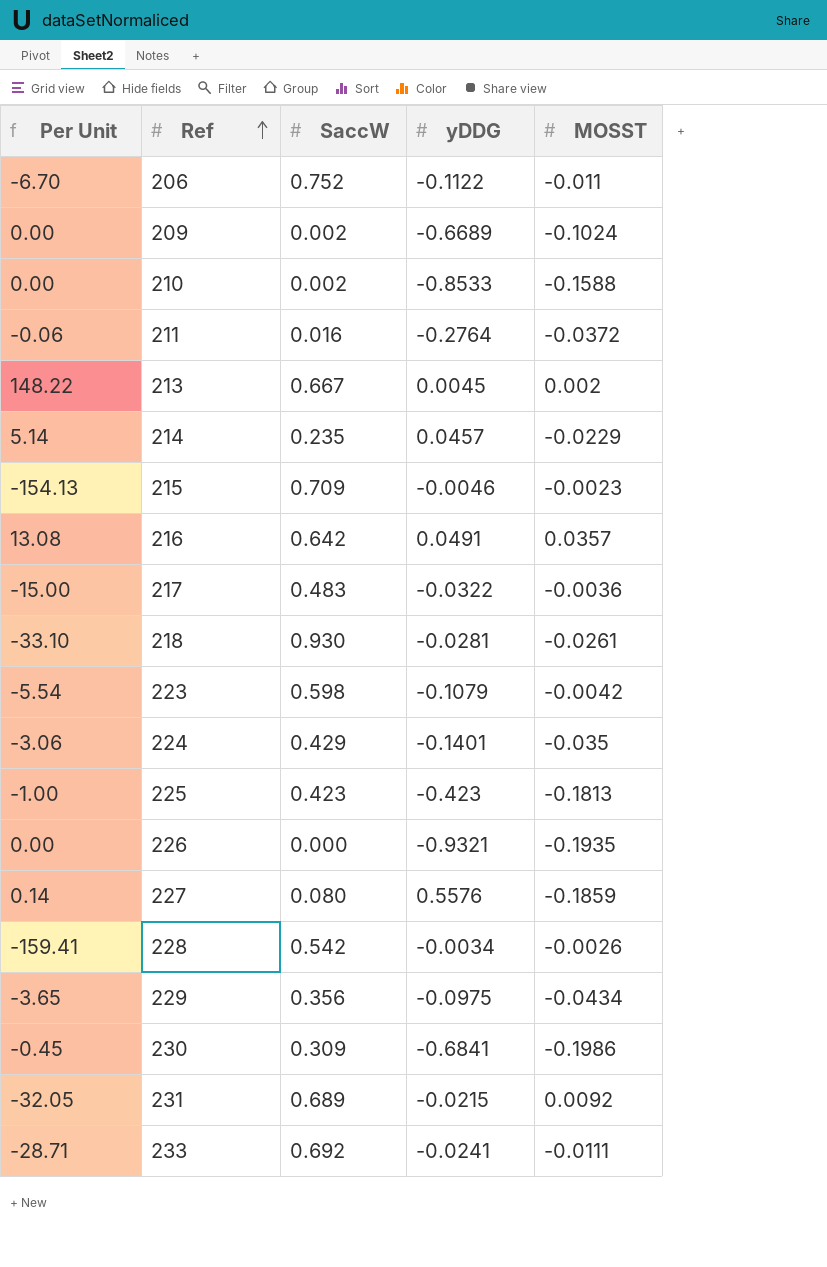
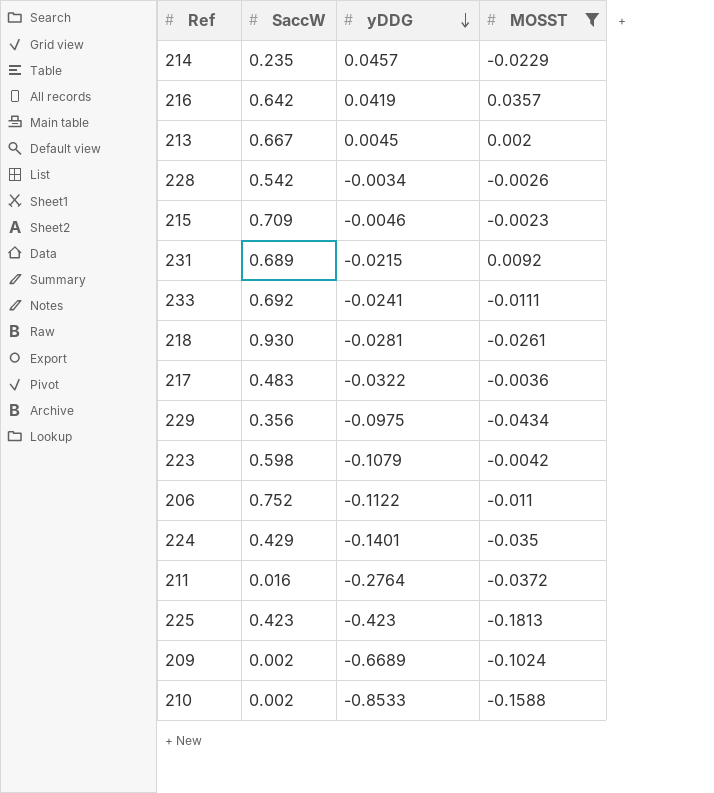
filter: none -> MOSST >= -0.1813
row order: Ref ascending -> yDDG descending
column Per Unit | formula: [SaccW] / [yDDG] -> none
216 | yDDG: 0.0491 -> 0.0419

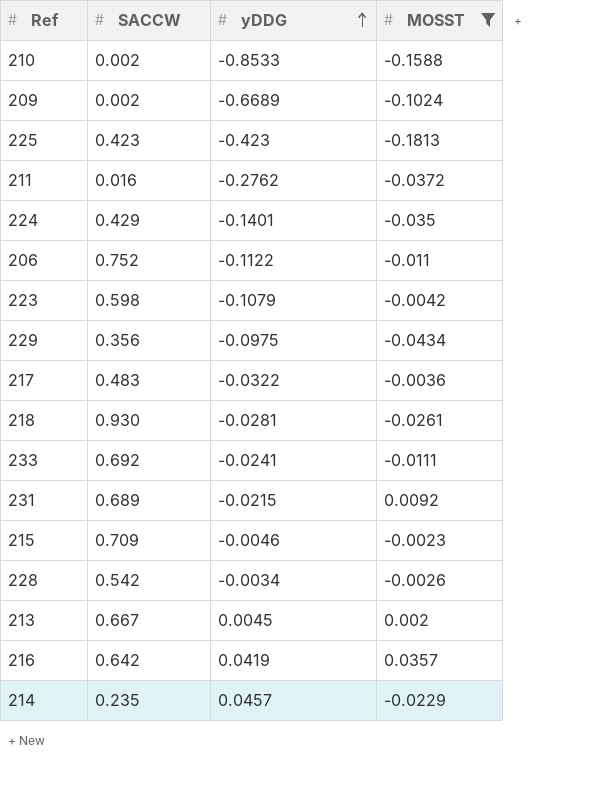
row order: yDDG descending -> yDDG ascending
column name: SaccW -> SACCW
211 | yDDG: -0.2764 -> -0.2762

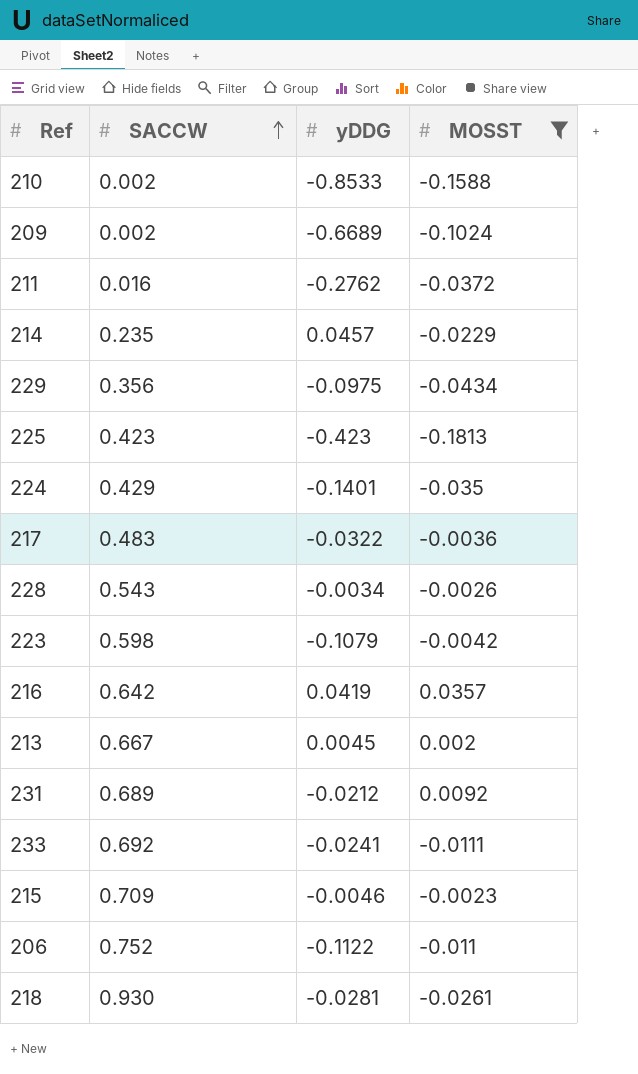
row order: yDDG ascending -> SACCW ascending
228 | SACCW: 0.542 -> 0.543
231 | yDDG: -0.0215 -> -0.0212

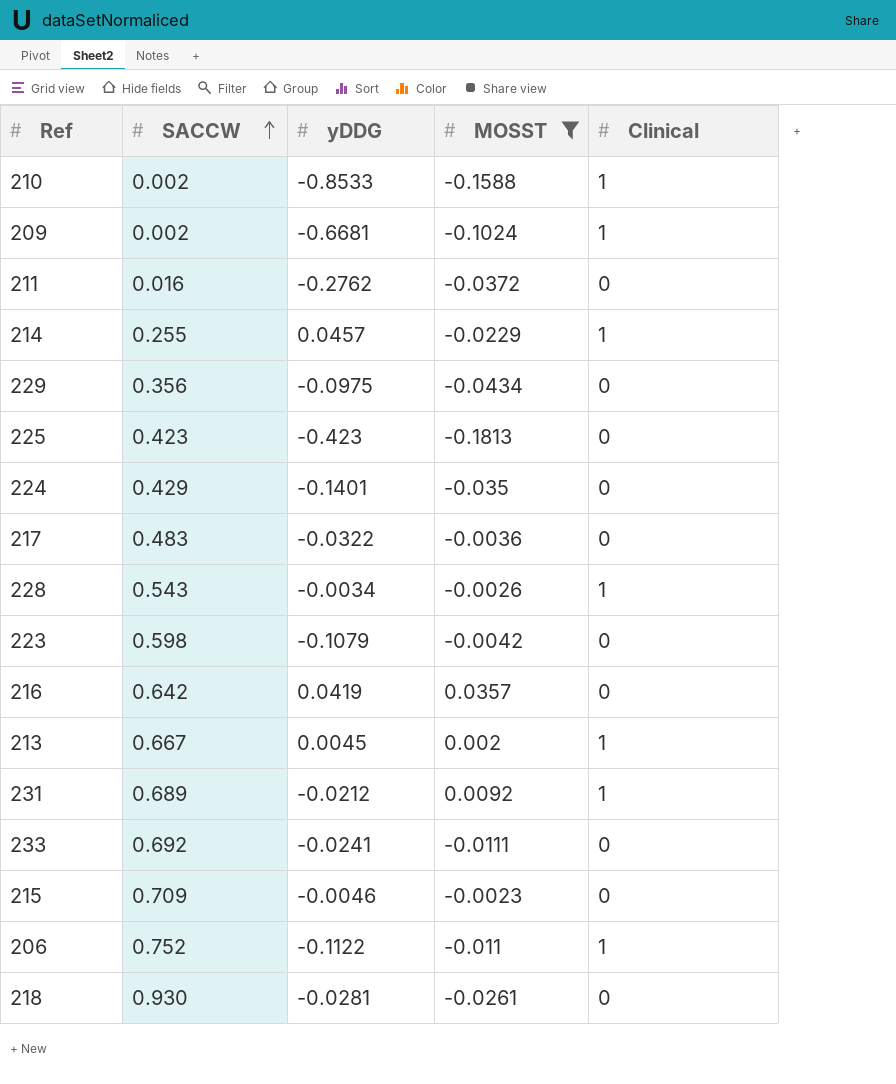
column Clinical | position: none -> 5
209 | yDDG: -0.6689 -> -0.6681
214 | SACCW: 0.235 -> 0.255

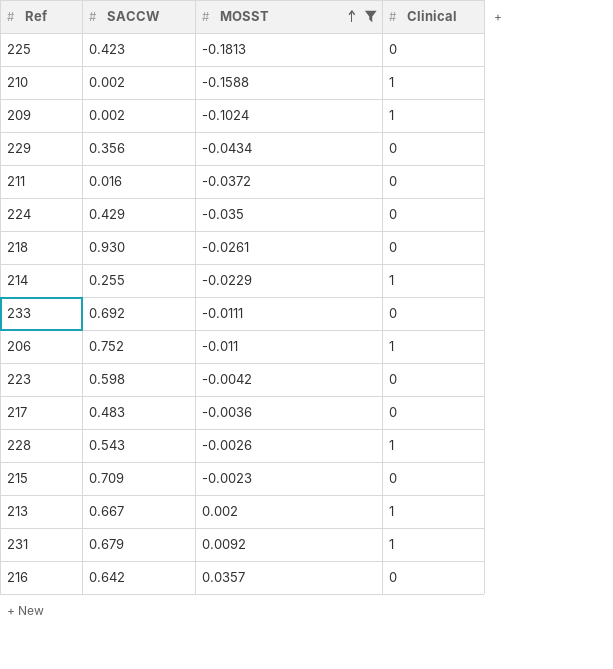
row order: SACCW ascending -> MOSST ascending
column yDDG | position: 3 -> none
231 | SACCW: 0.689 -> 0.679

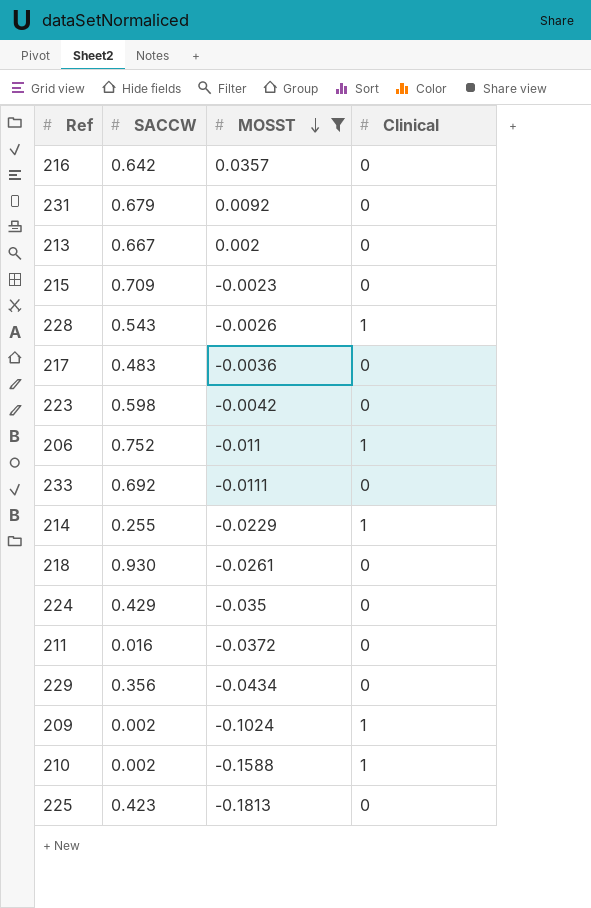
row order: MOSST ascending -> MOSST descending
231 | Clinical: 1 -> 0
213 | Clinical: 1 -> 0

